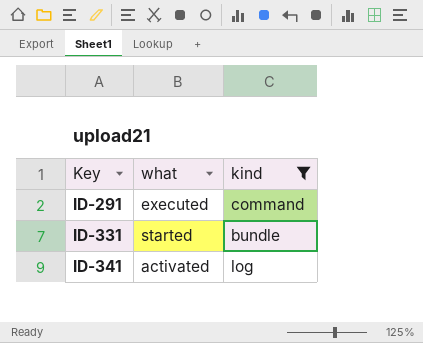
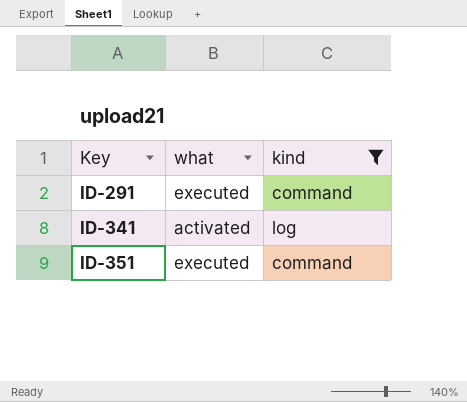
row ID-331: started | bundle -> none
row ID-351: none -> executed | command

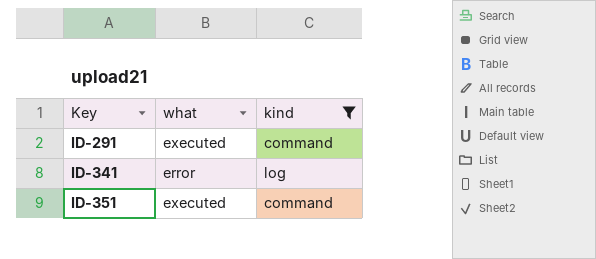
ID-341 | what: activated -> error

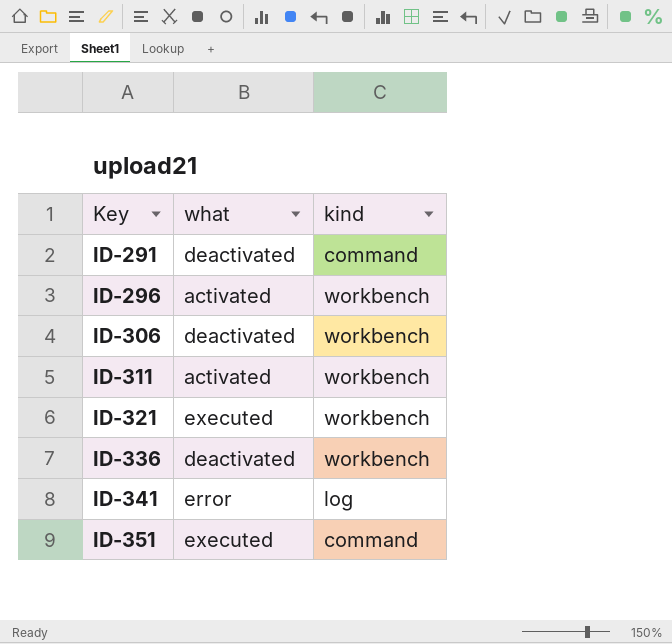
filter: kind != workbench -> none
ID-291 | what: executed -> deactivated

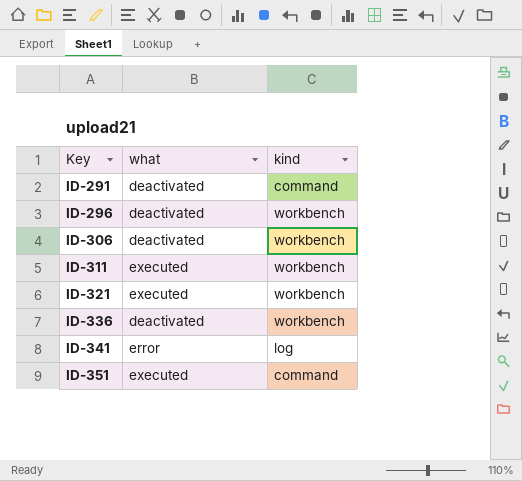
ID-296 | what: activated -> deactivated
ID-311 | what: activated -> executed

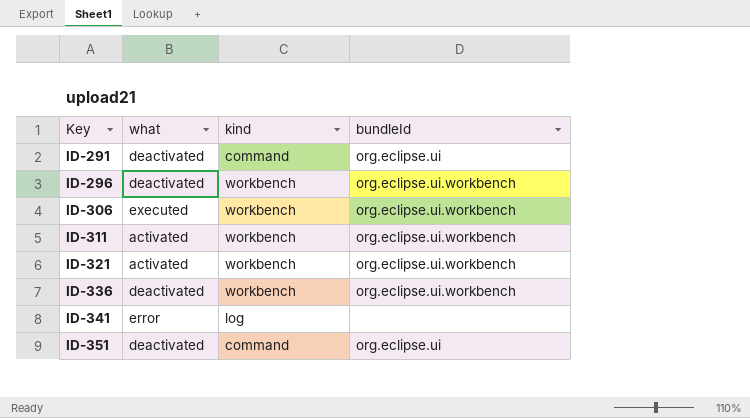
column bundleId | position: none -> 4
ID-306 | what: deactivated -> executed
ID-311 | what: executed -> activated
ID-321 | what: executed -> activated
ID-351 | what: executed -> deactivated

